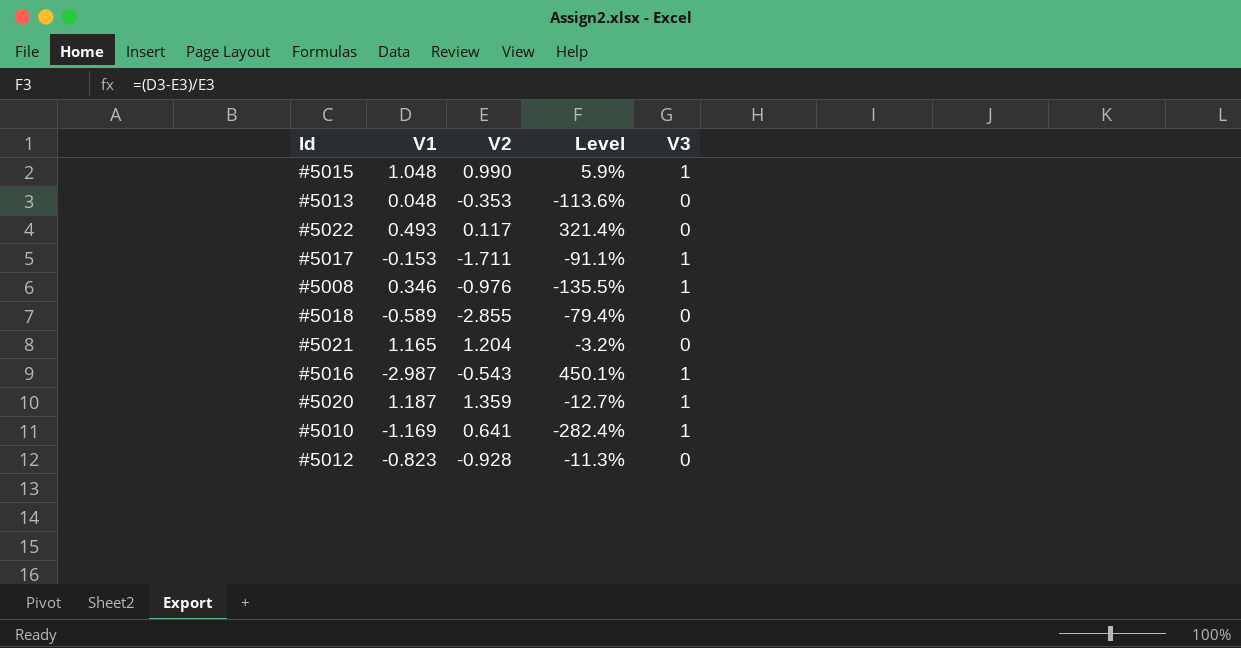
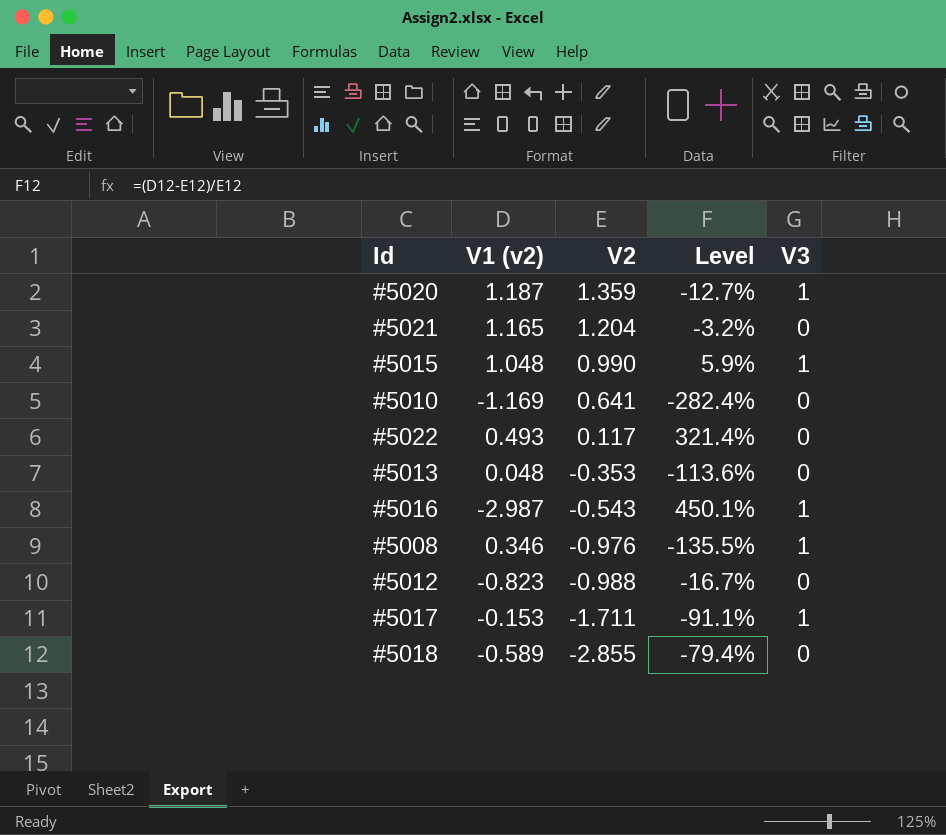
row order: none -> V2 descending
column name: V1 -> V1 (v2)
#5010 | V3: 1 -> 0
#5012 | V2: -0.928 -> -0.988
#5012 | Level: -11.3% -> -16.7%

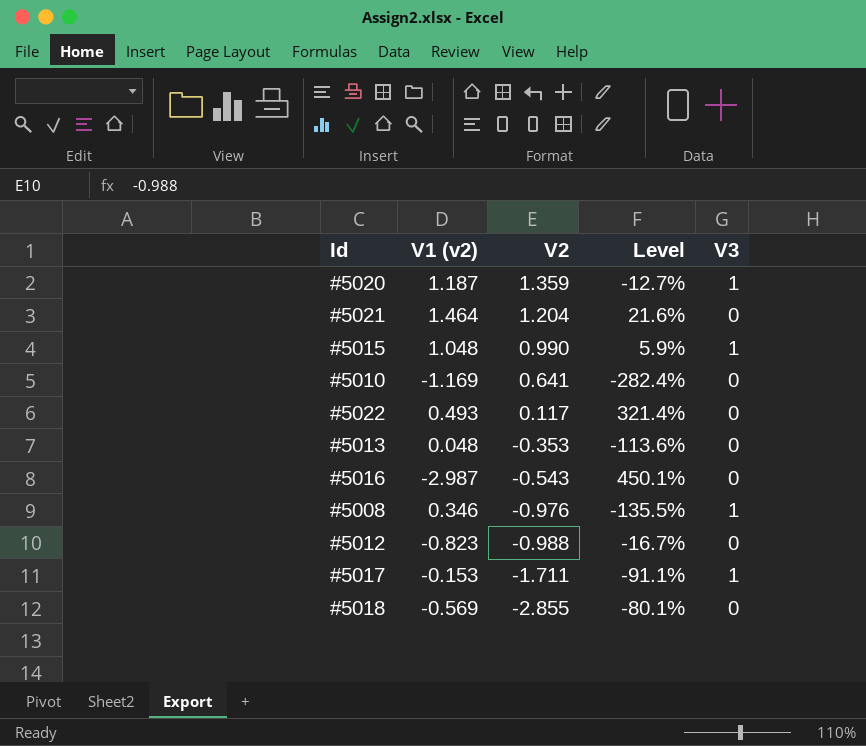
#5021 | V1 (v2): 1.165 -> 1.464
#5021 | Level: -3.2% -> 21.6%
#5016 | V3: 1 -> 0
#5018 | V1 (v2): -0.589 -> -0.569
#5018 | Level: -79.4% -> -80.1%

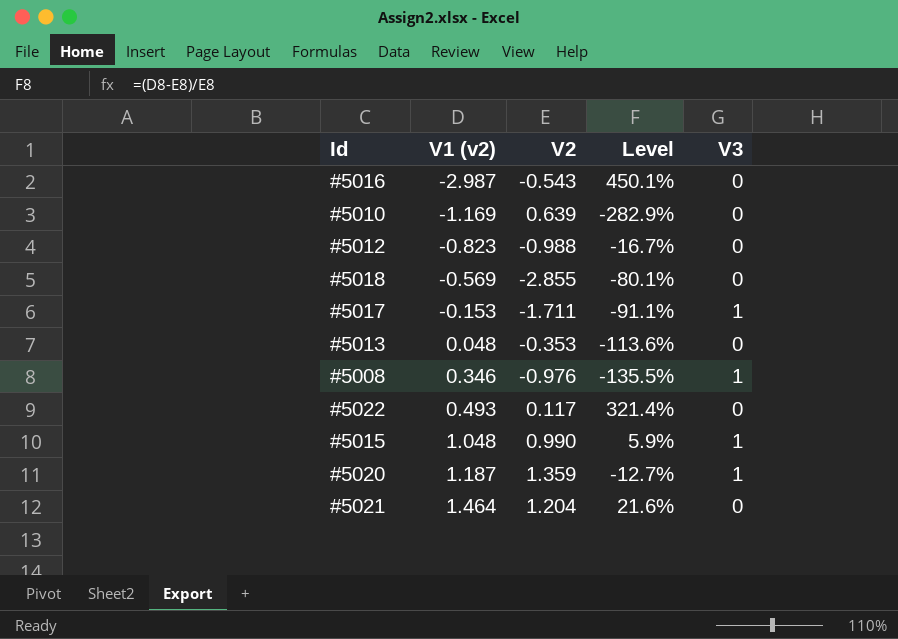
row order: V2 descending -> V1 (v2) ascending
#5010 | V2: 0.641 -> 0.639
#5010 | Level: -282.4% -> -282.9%

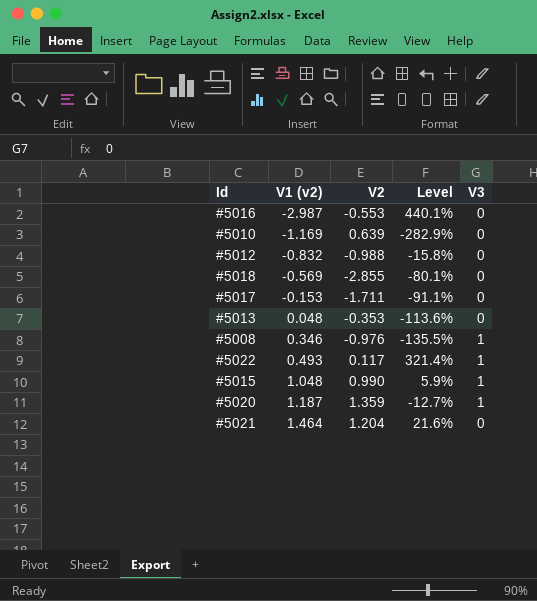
#5016 | V2: -0.543 -> -0.553
#5016 | Level: 450.1% -> 440.1%
#5012 | V1 (v2): -0.823 -> -0.832
#5012 | Level: -16.7% -> -15.8%
#5017 | V3: 1 -> 0
#5022 | V3: 0 -> 1

